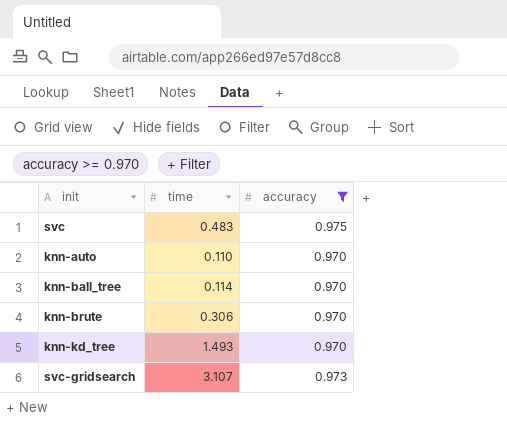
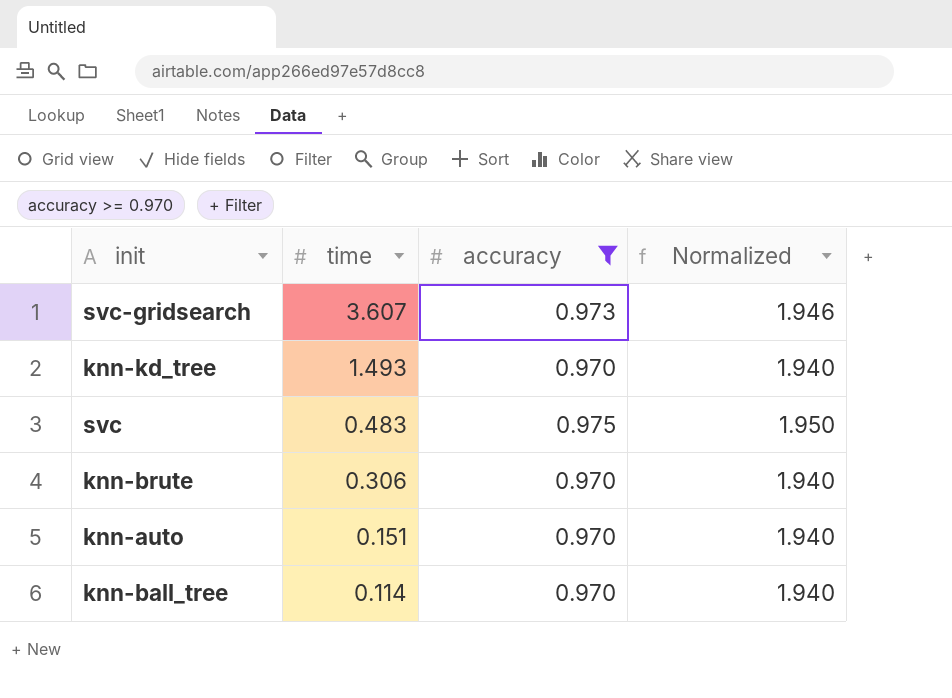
row order: none -> time descending
column Normalized | formula: none -> [accuracy] * 2
svc-gridsearch | time: 3.107 -> 3.607
knn-auto | time: 0.110 -> 0.151

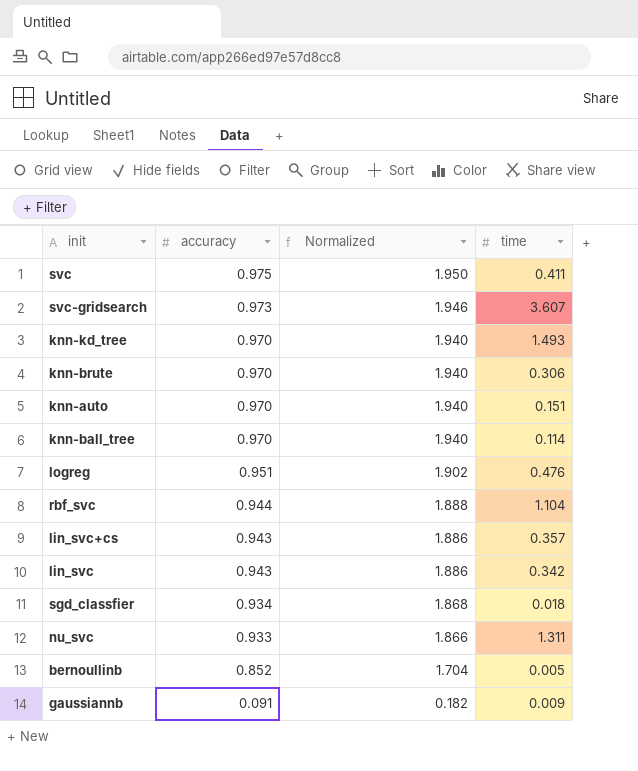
filter: accuracy >= 0.970 -> none
row order: time descending -> accuracy descending
column time | position: 2 -> 4
svc | time: 0.483 -> 0.411

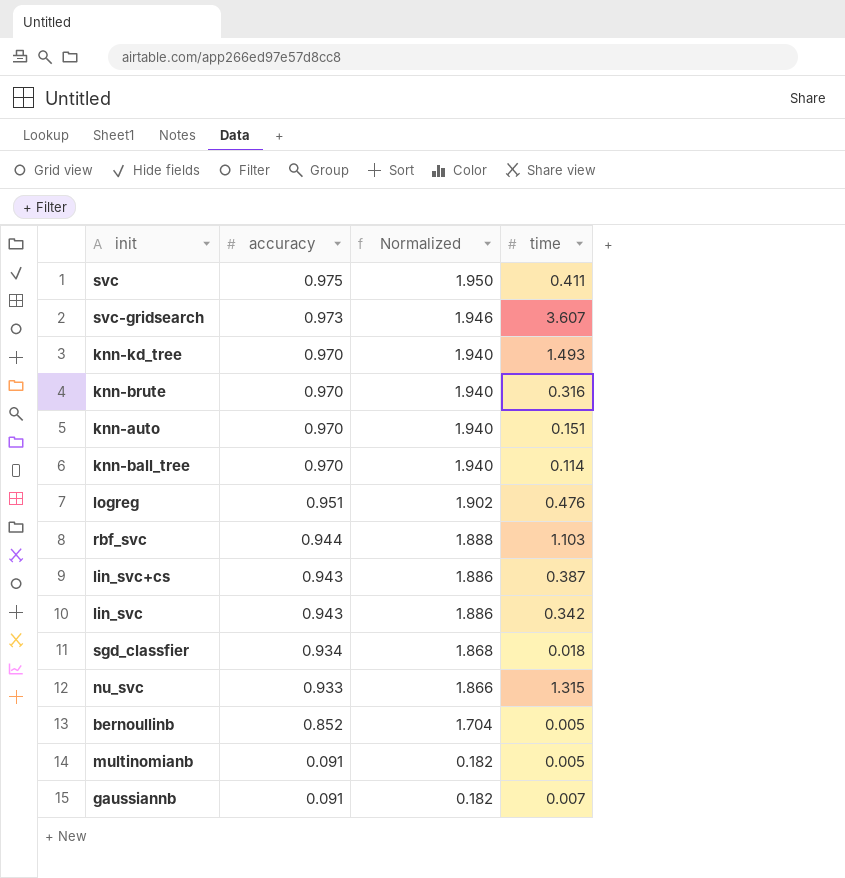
knn-brute | time: 0.306 -> 0.316
rbf_svc | time: 1.104 -> 1.103
lin_svc+cs | time: 0.357 -> 0.387
nu_svc | time: 1.311 -> 1.315
row multinomianb: none -> 0.091 | 0.182 | 0.005
gaussiannb | time: 0.009 -> 0.007

